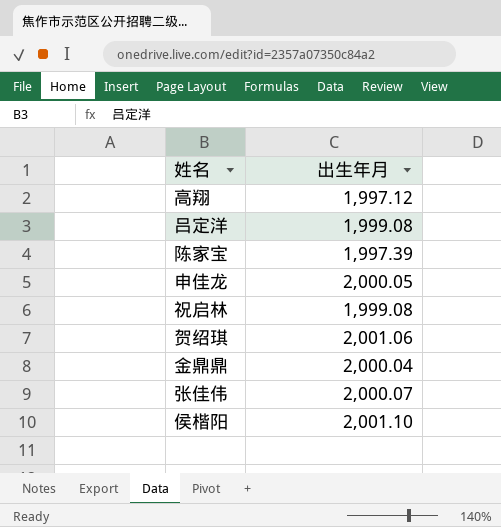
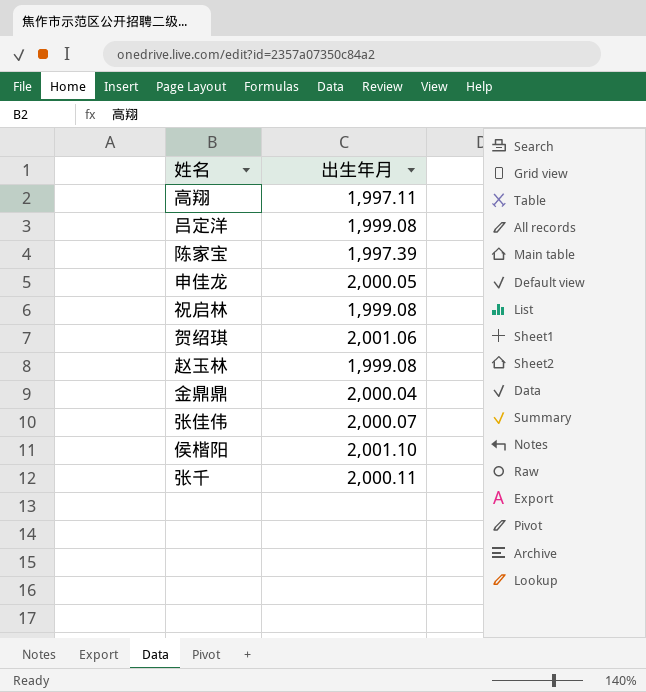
高翔 | 出生年月: 1,997.12 -> 1,997.11
row 赵玉林: none -> 1,999.08
row 张千: none -> 2,000.11

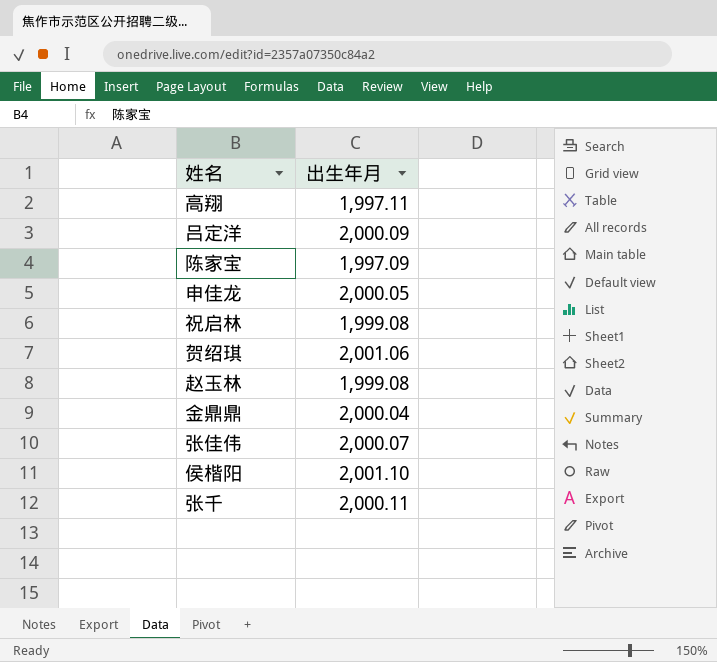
吕定洋 | 出生年月: 1,999.08 -> 2,000.09
陈家宝 | 出生年月: 1,997.39 -> 1,997.09

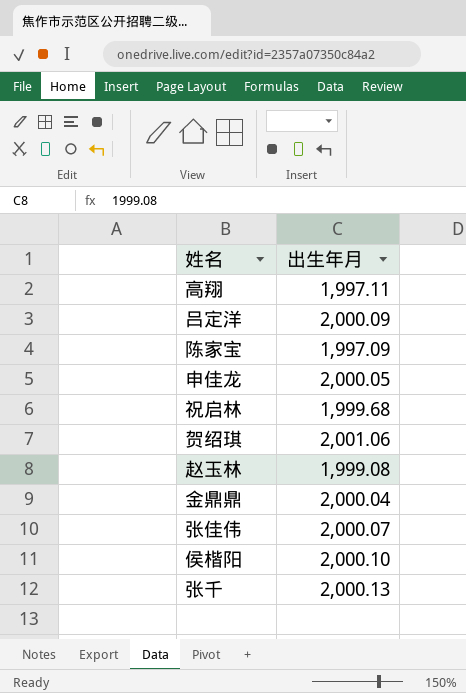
祝启林 | 出生年月: 1,999.08 -> 1,999.68
侯楷阳 | 出生年月: 2,001.10 -> 2,000.10
张千 | 出生年月: 2,000.11 -> 2,000.13

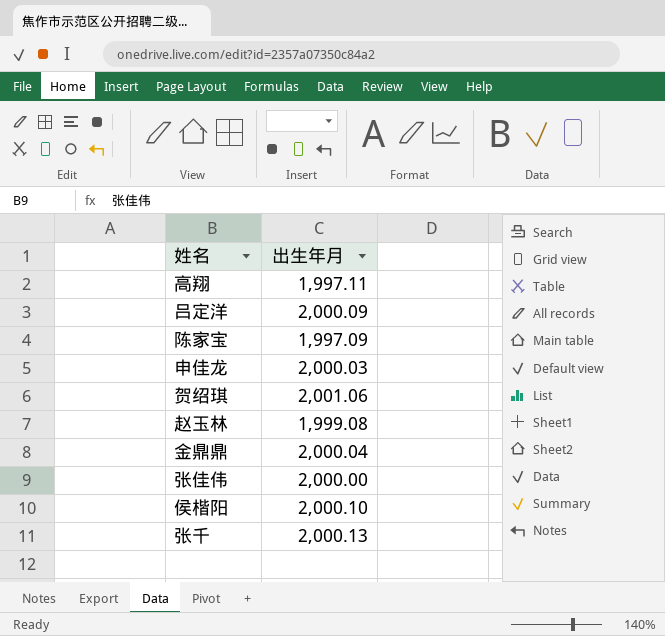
row 祝启林: 1,999.68 -> none
申佳龙 | 出生年月: 2,000.05 -> 2,000.03
张佳伟 | 出生年月: 2,000.07 -> 2,000.00

